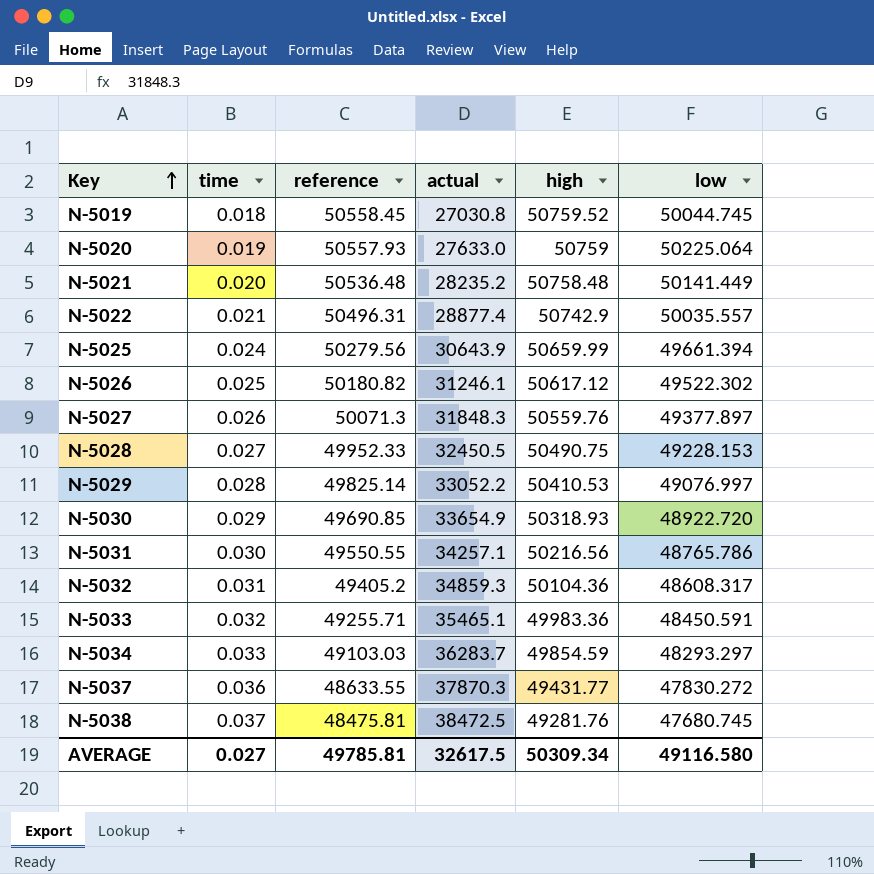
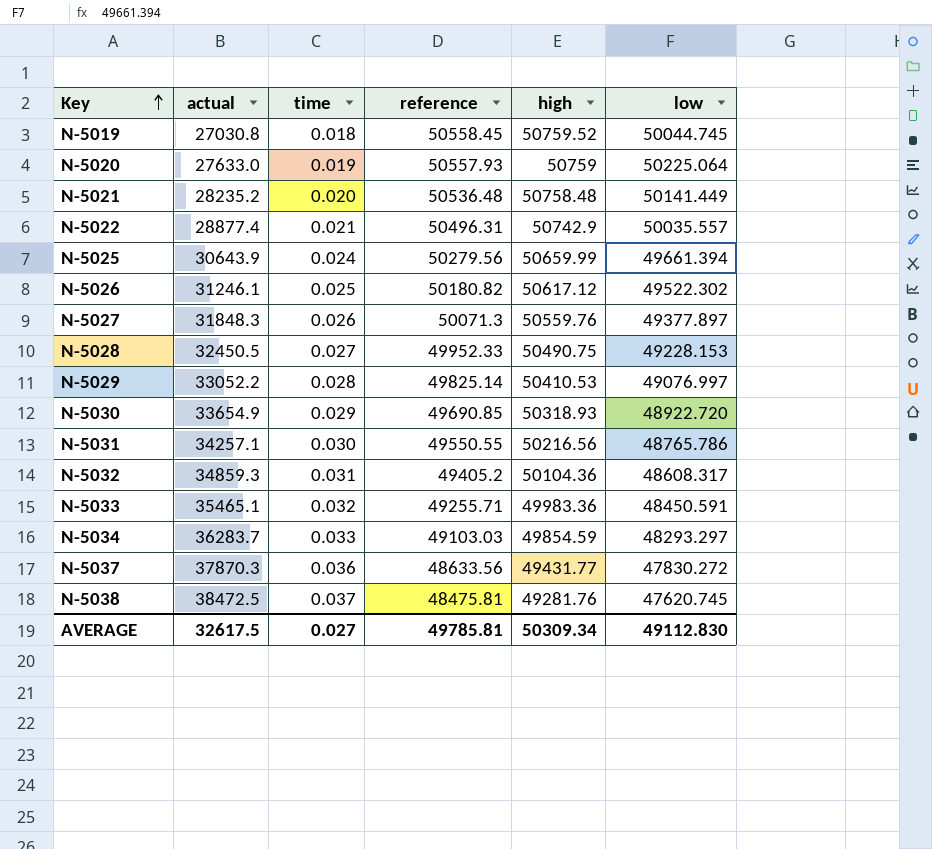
column actual | position: 4 -> 2
N-5037 | reference: 48633.55 -> 48633.56
N-5038 | low: 47680.745 -> 47620.745
AVERAGE | low: 49116.580 -> 49112.830

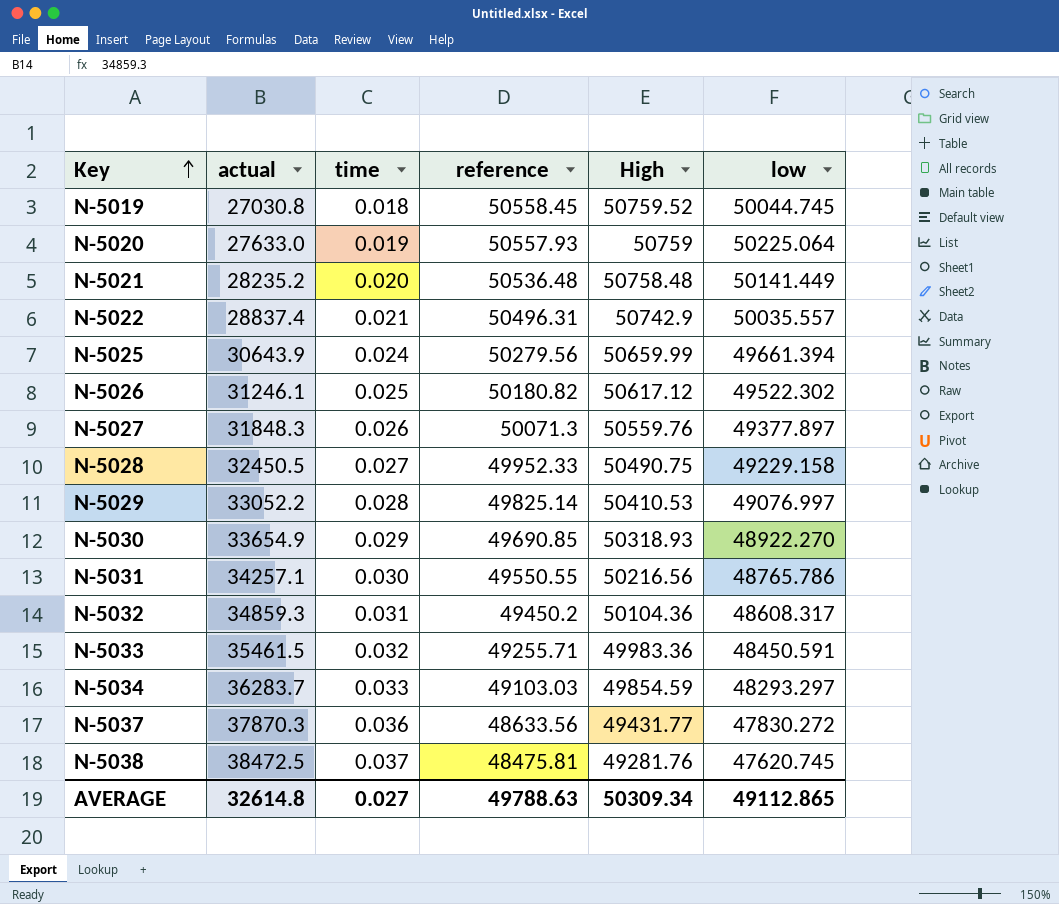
column name: high -> High
N-5022 | actual: 28877.4 -> 28837.4
N-5028 | low: 49228.153 -> 49229.158
N-5030 | low: 48922.720 -> 48922.270
N-5032 | reference: 49405.2 -> 49450.2
N-5033 | actual: 35465.1 -> 35461.5
AVERAGE | actual: 32617.5 -> 32614.8
AVERAGE | reference: 49785.81 -> 49788.63
AVERAGE | low: 49112.830 -> 49112.865

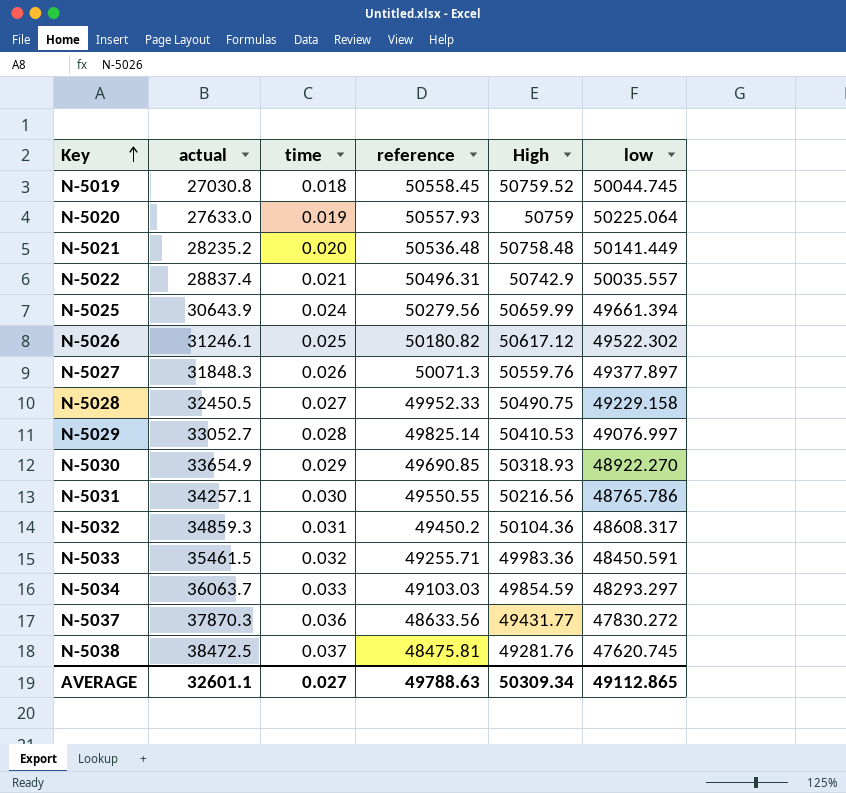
N-5029 | actual: 33052.2 -> 33052.7
N-5034 | actual: 36283.7 -> 36063.7
AVERAGE | actual: 32614.8 -> 32601.1

